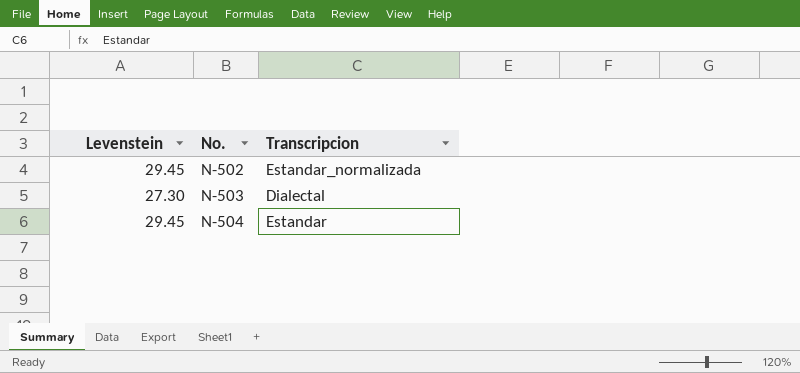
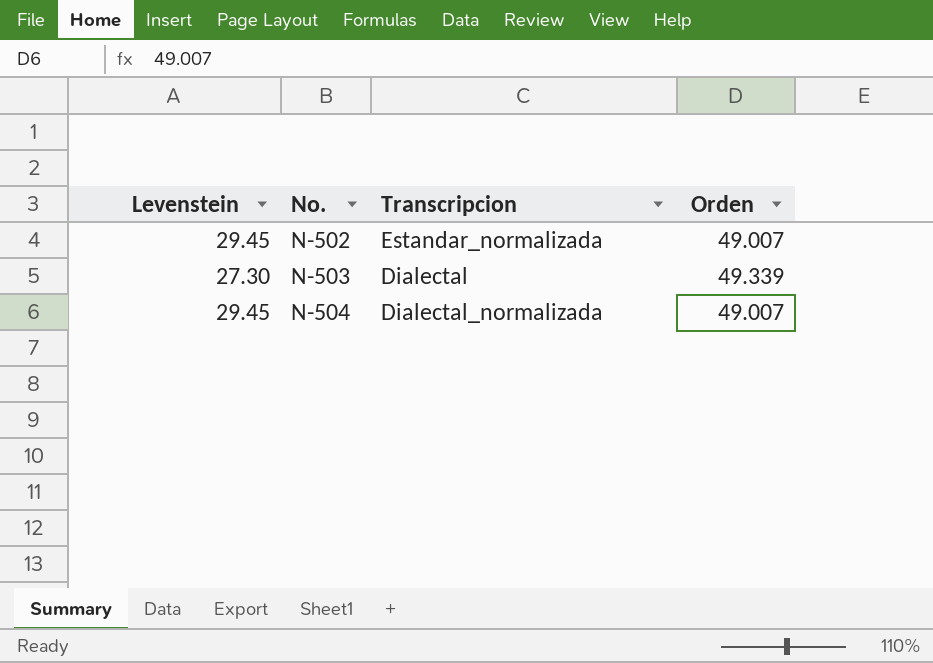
column Orden | position: none -> 4
N-504 | Transcripcion: Estandar -> Dialectal_normalizada

